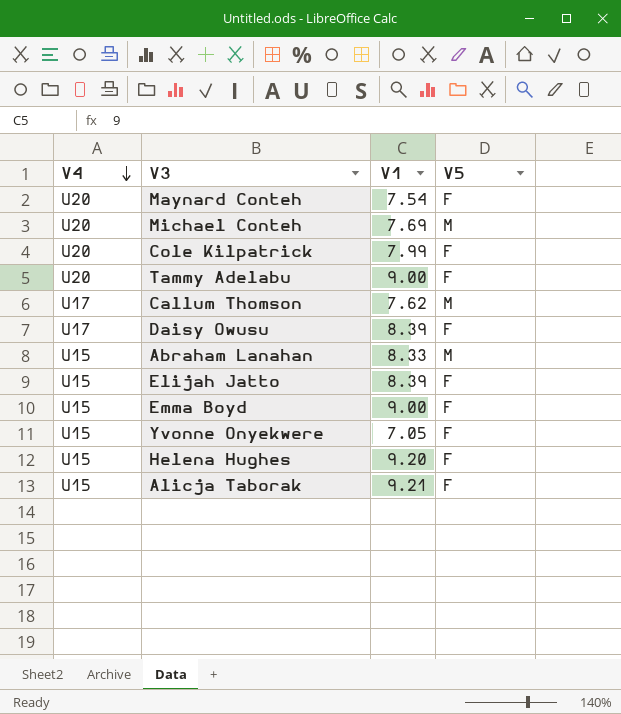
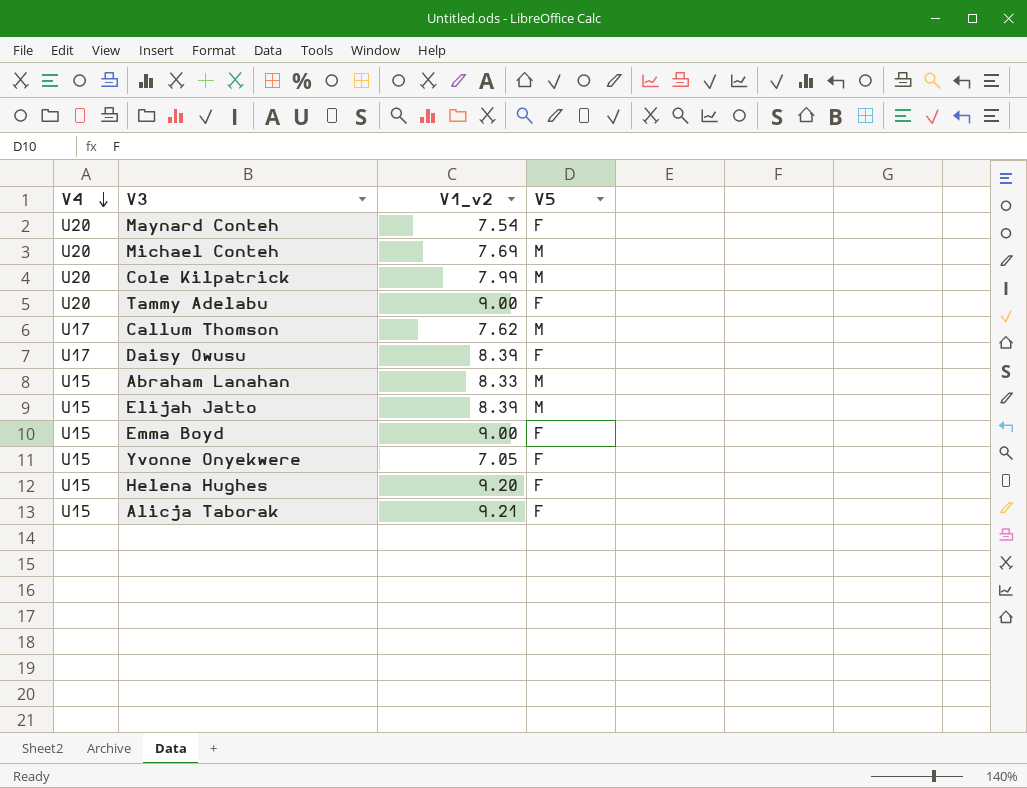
column name: V1 -> V1_v2
Cole Kilpatrick | V5: F -> M
Elijah Jatto | V5: F -> M

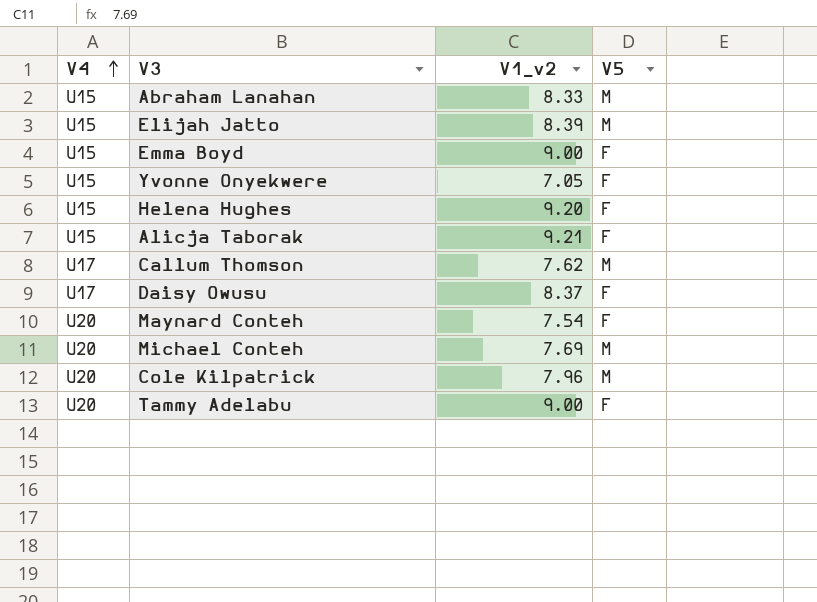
row order: V4 descending -> V4 ascending
Daisy Owusu | V1_v2: 8.39 -> 8.37
Cole Kilpatrick | V1_v2: 7.99 -> 7.96

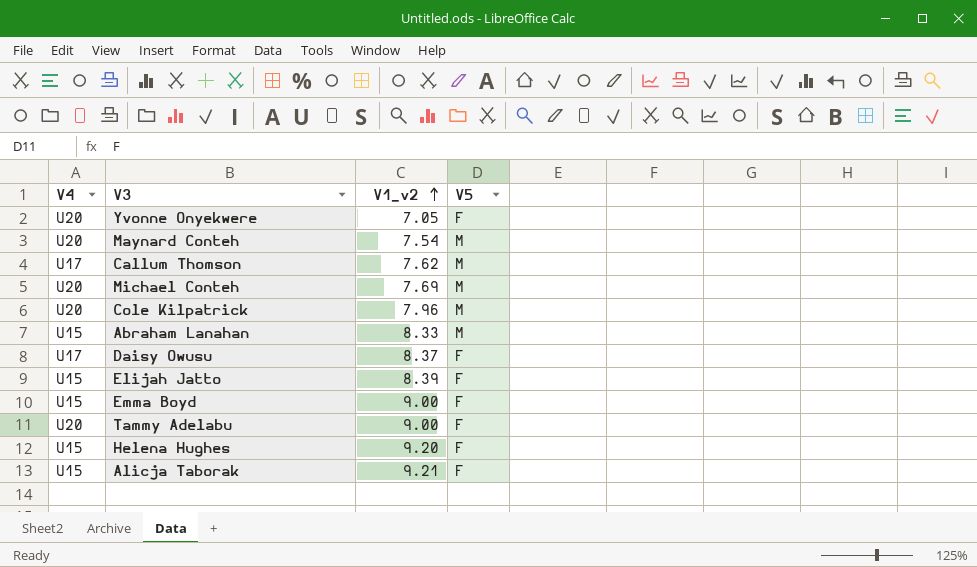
row order: V4 ascending -> V1_v2 ascending
Yvonne Onyekwere | V4: U15 -> U20
Maynard Conteh | V5: F -> M
Elijah Jatto | V5: M -> F

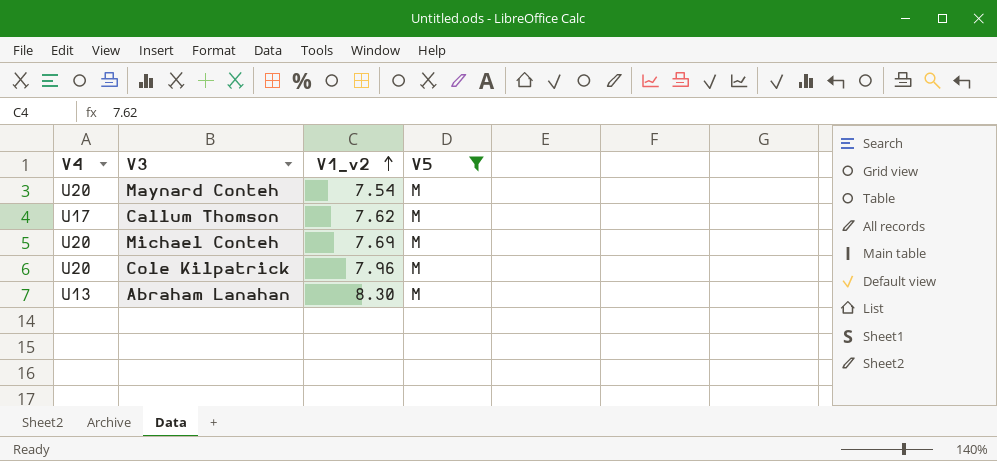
filter: none -> V5 = M
Abraham Lanahan | V4: U15 -> U13
Abraham Lanahan | V1_v2: 8.33 -> 8.30

